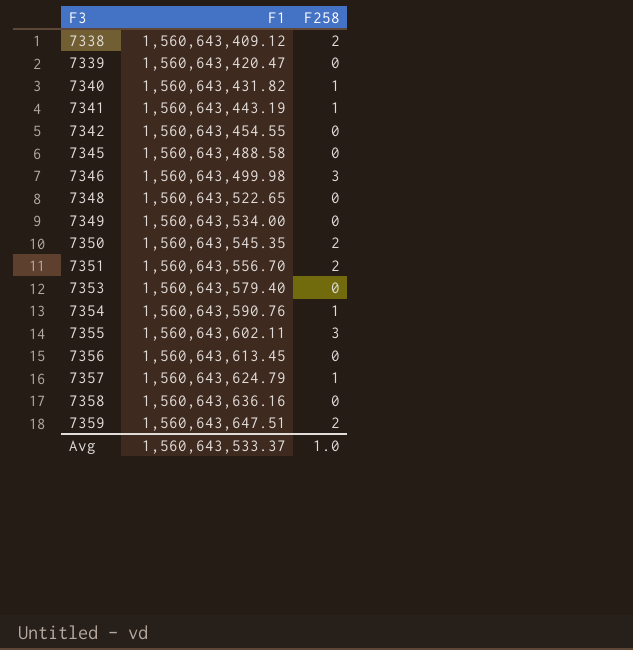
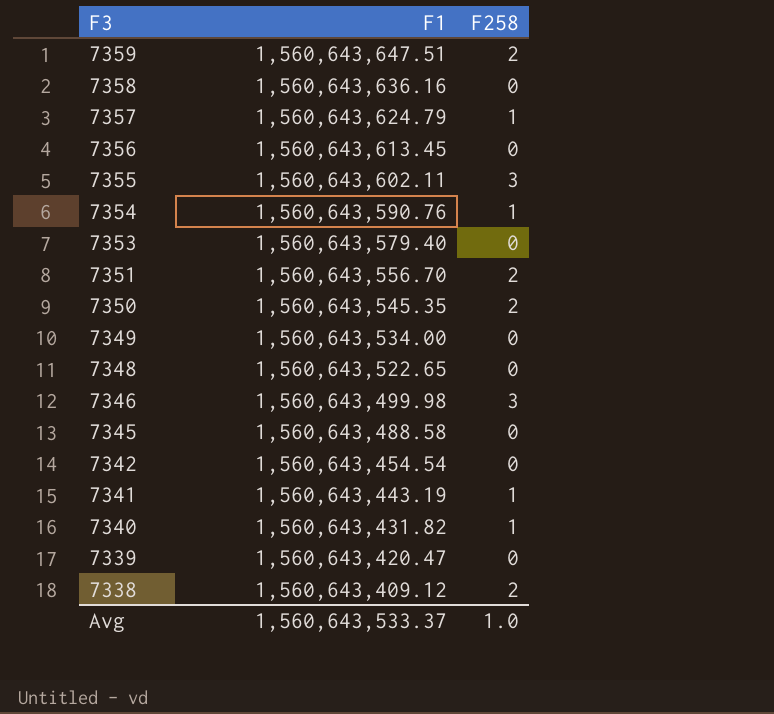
row order: F3 ascending -> F3 descending
7342 | F1: 1,560,643,454.55 -> 1,560,643,454.54

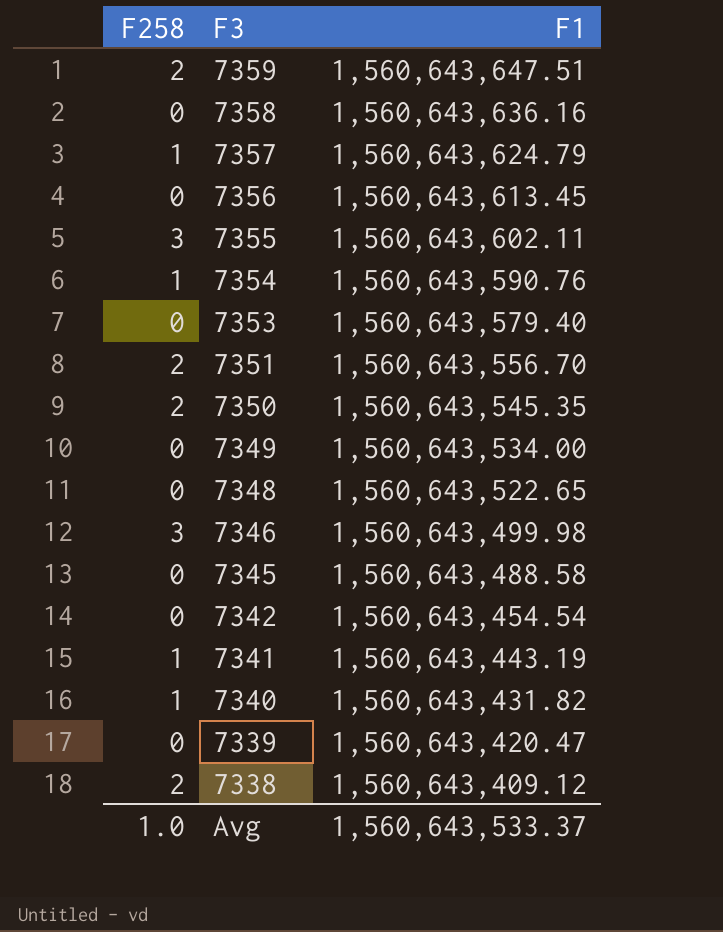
column F258 | position: 3 -> 1

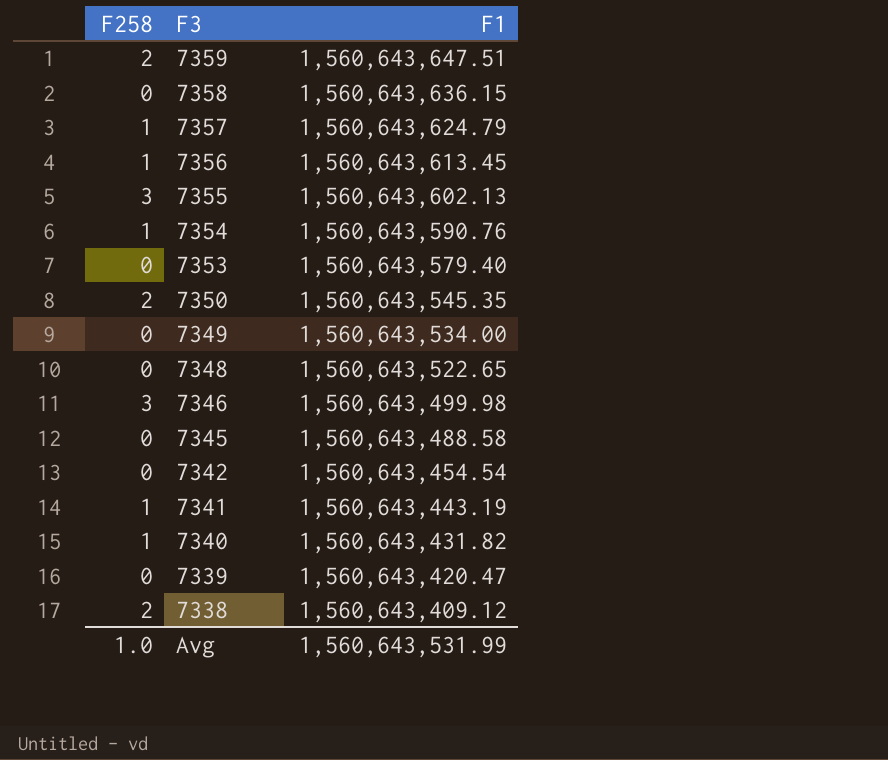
row 7351: 2 | 1,560,643,556.70 -> none
7358 | F1: 1,560,643,636.16 -> 1,560,643,636.15
7356 | F258: 0 -> 1
7355 | F1: 1,560,643,602.11 -> 1,560,643,602.13
Avg | F1: 1,560,643,533.37 -> 1,560,643,531.99

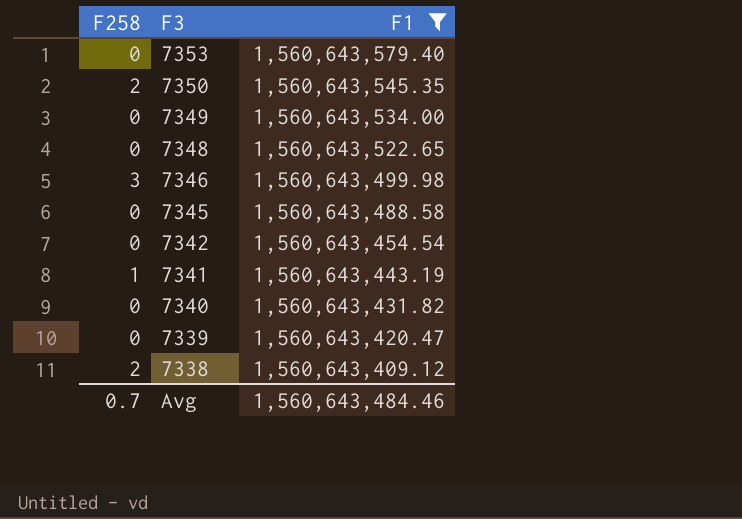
filter: none -> F1 <= 1,560,643,579.40
7340 | F258: 1 -> 0
Avg | F258: 1.0 -> 0.7
Avg | F1: 1,560,643,531.99 -> 1,560,643,484.46

